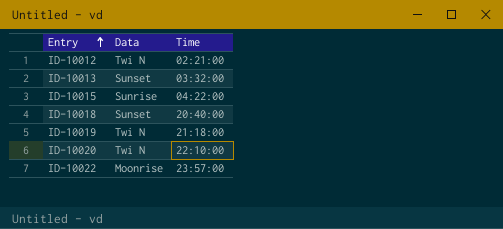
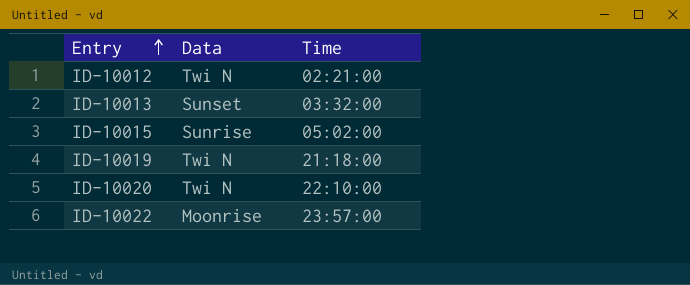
row ID-10018: Sunset | 20:40:00 -> none
ID-10015 | Time: 04:22:00 -> 05:02:00

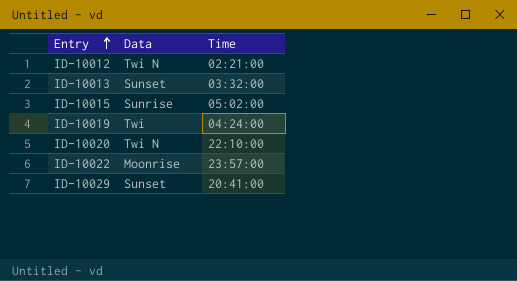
ID-10019 | Data: Twi N -> Twi
ID-10019 | Time: 21:18:00 -> 04:24:00
row ID-10029: none -> Sunset | 20:41:00

